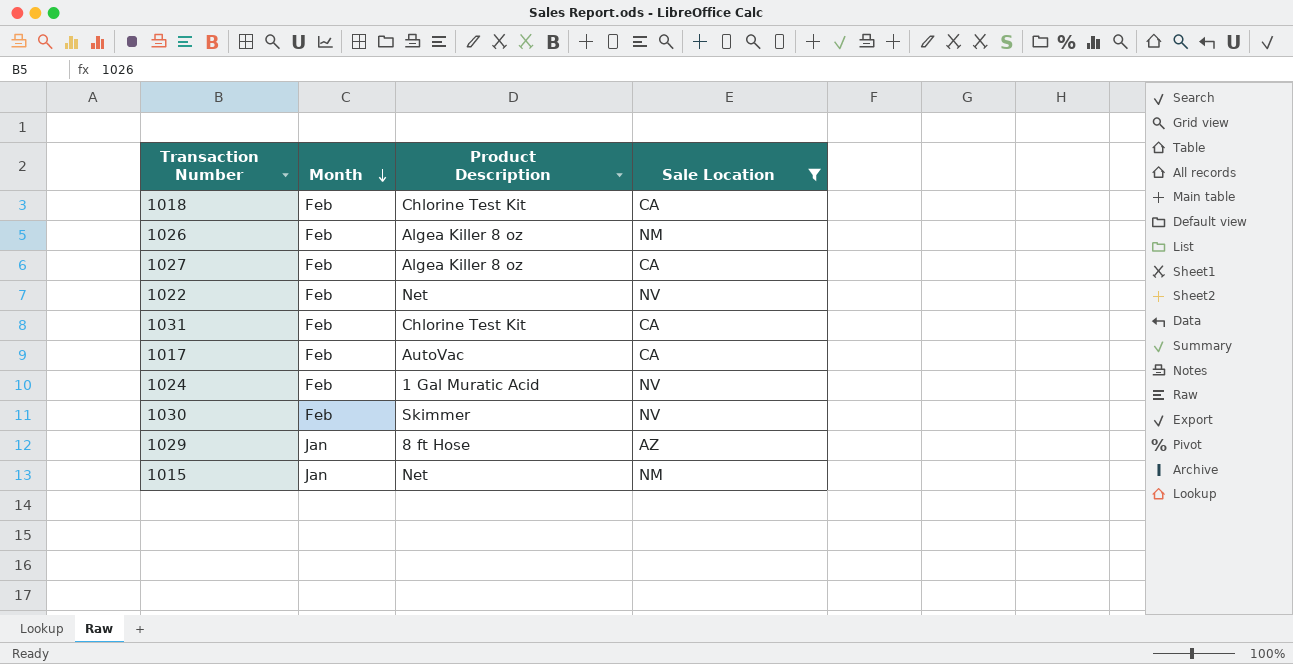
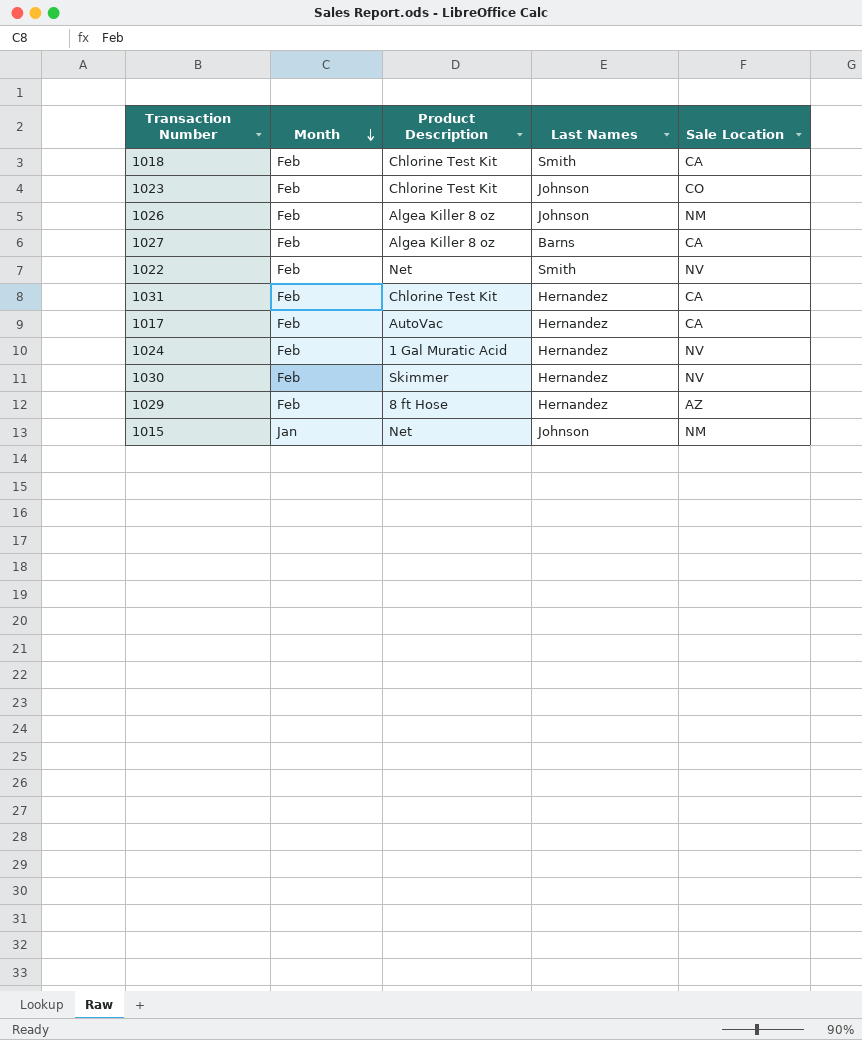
filter: Sale Location != CO -> none
column Last Names | position: none -> 4
1029 | Month: Jan -> Feb

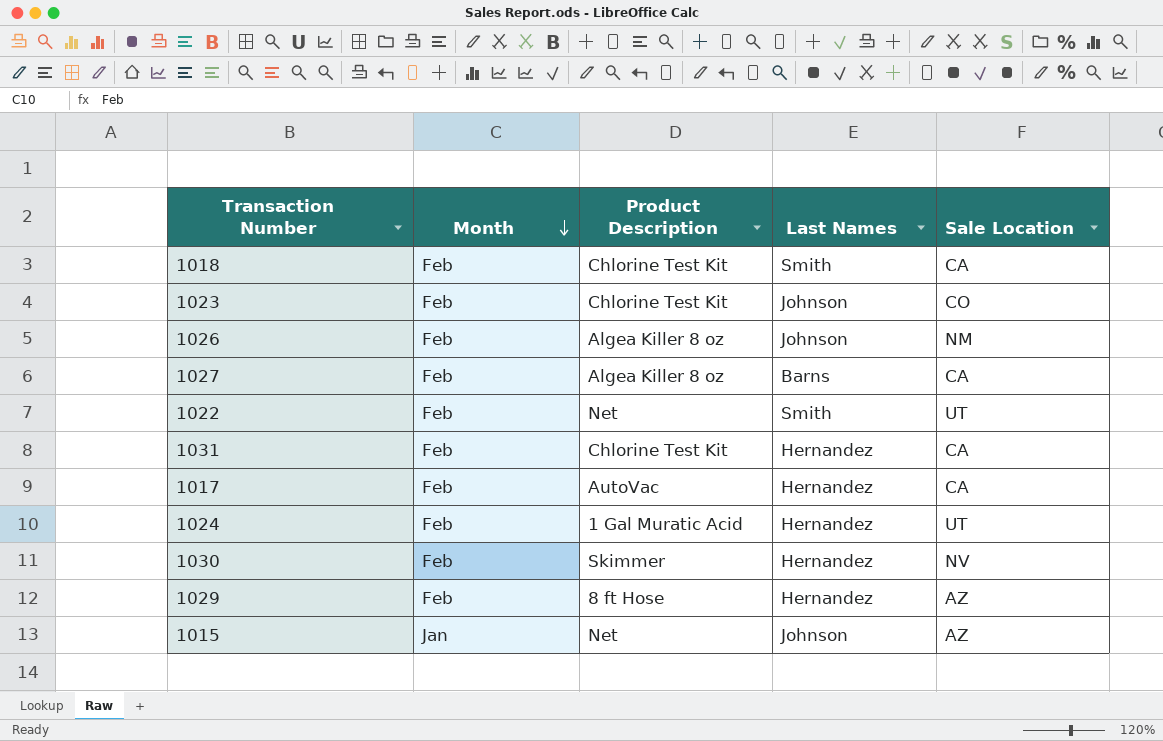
1022 | Sale Location: NV -> UT
1024 | Sale Location: NV -> UT
1015 | Sale Location: NM -> AZ

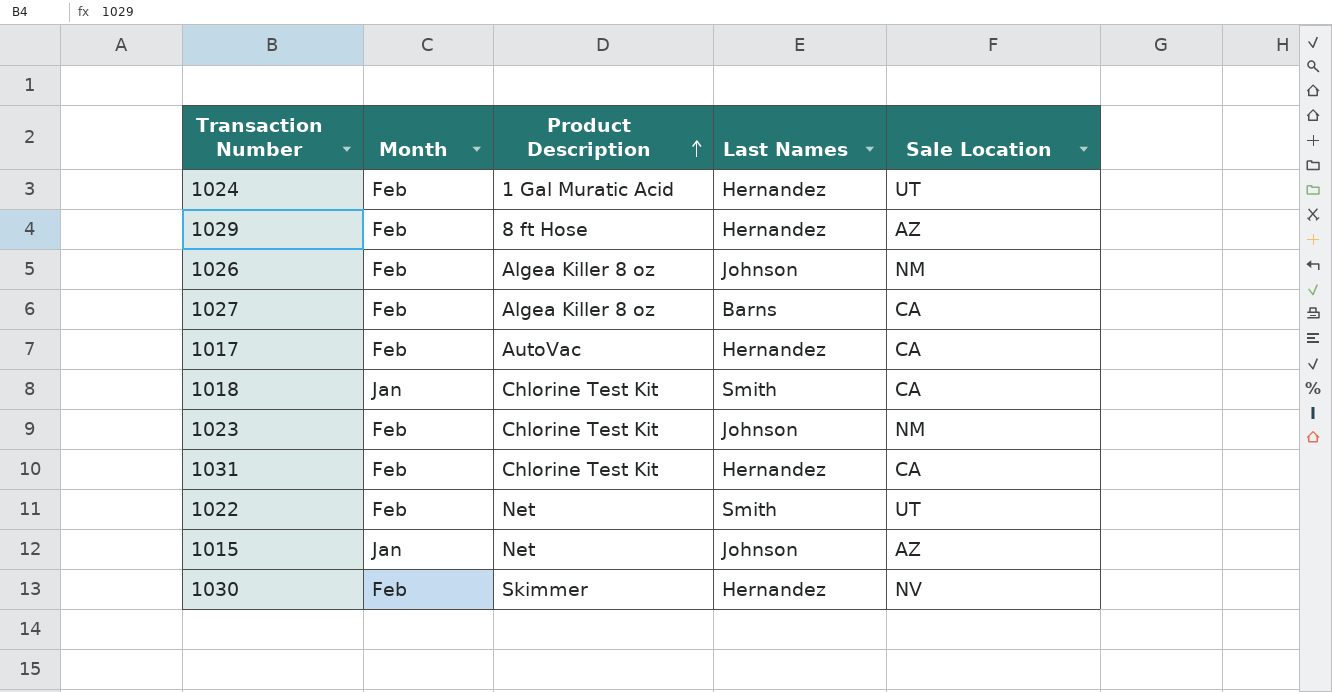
row order: Month descending -> Product Description ascending
1018 | Month: Feb -> Jan
1023 | Sale Location: CO -> NM

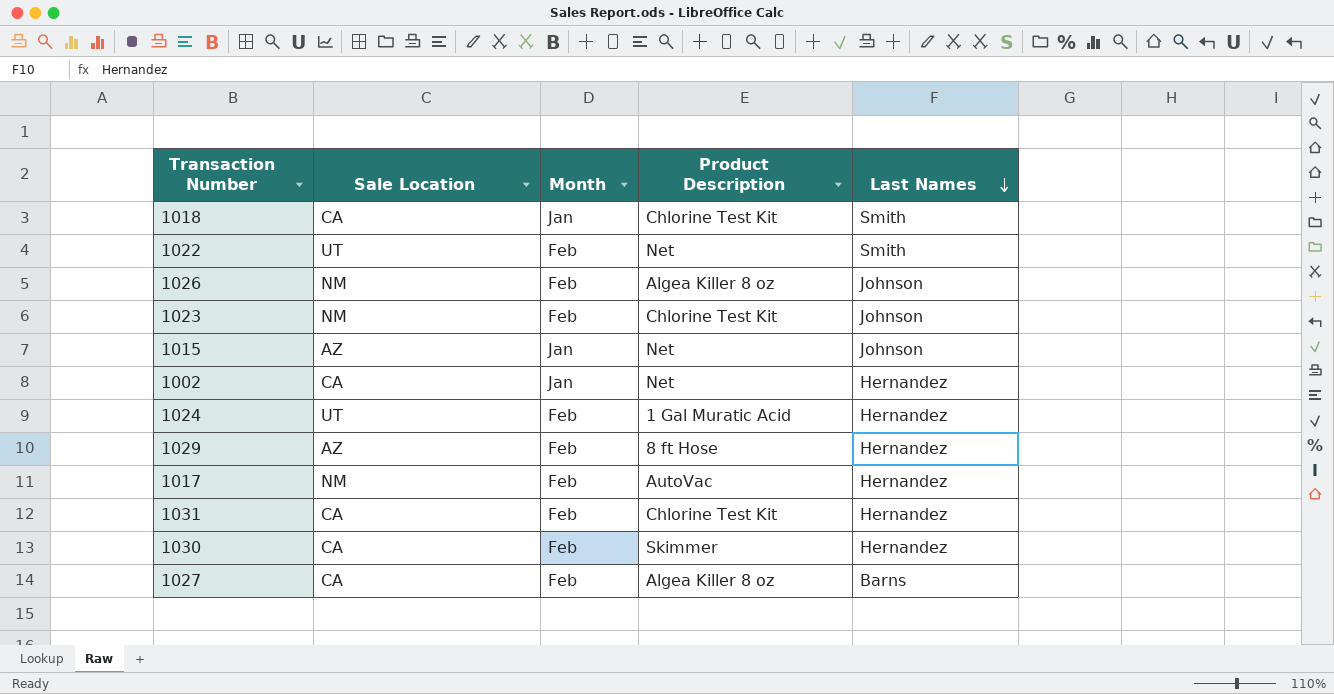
row order: Product Description ascending -> Last Names descending
column Sale Location | position: 5 -> 2
row 1002: none -> CA | Jan | Net | Hernandez
1017 | Sale Location: CA -> NM
1030 | Sale Location: NV -> CA

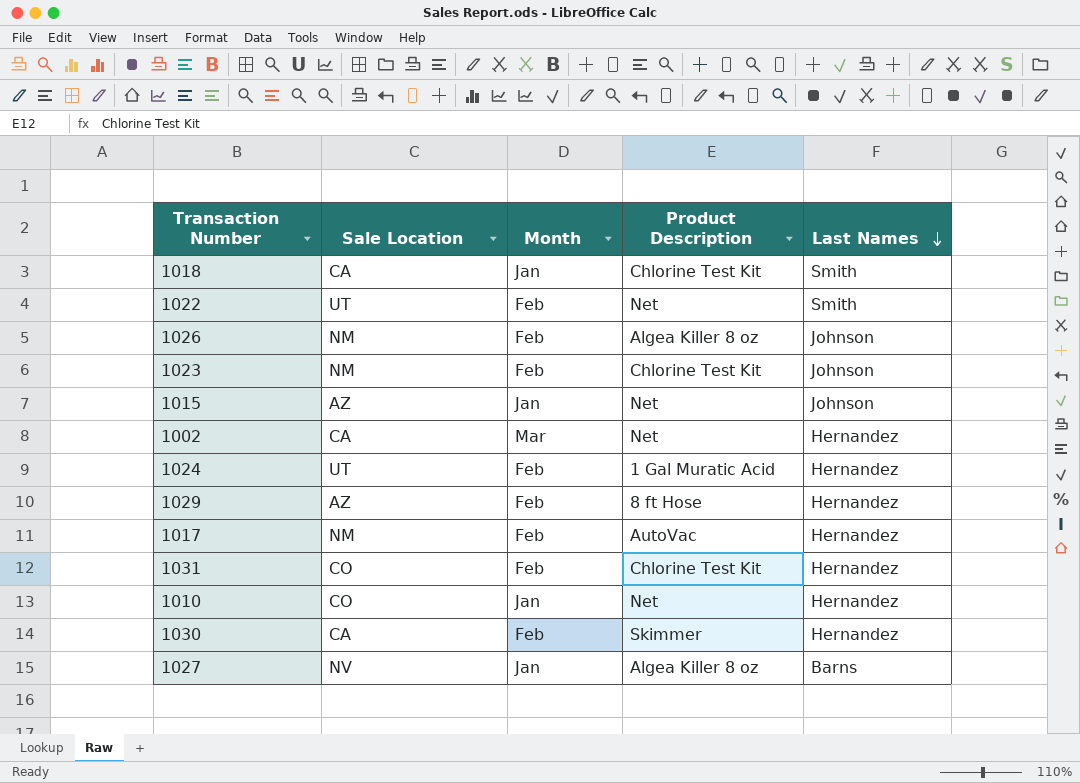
1002 | Month: Jan -> Mar
1031 | Sale Location: CA -> CO
row 1010: none -> CO | Jan | Net | Hernandez
1027 | Sale Location: CA -> NV
1027 | Month: Feb -> Jan

